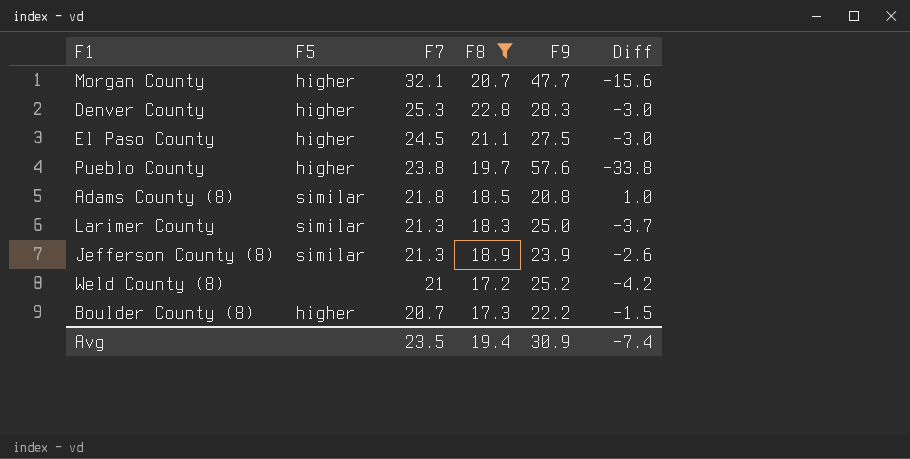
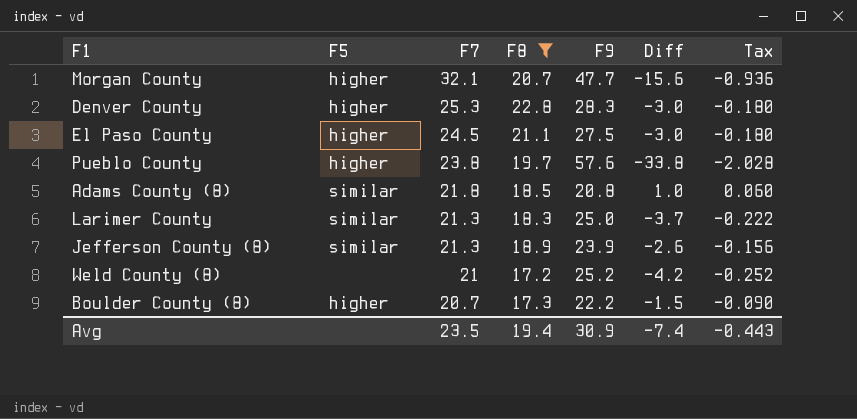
column Tax | formula: none -> [Diff] * 0.06

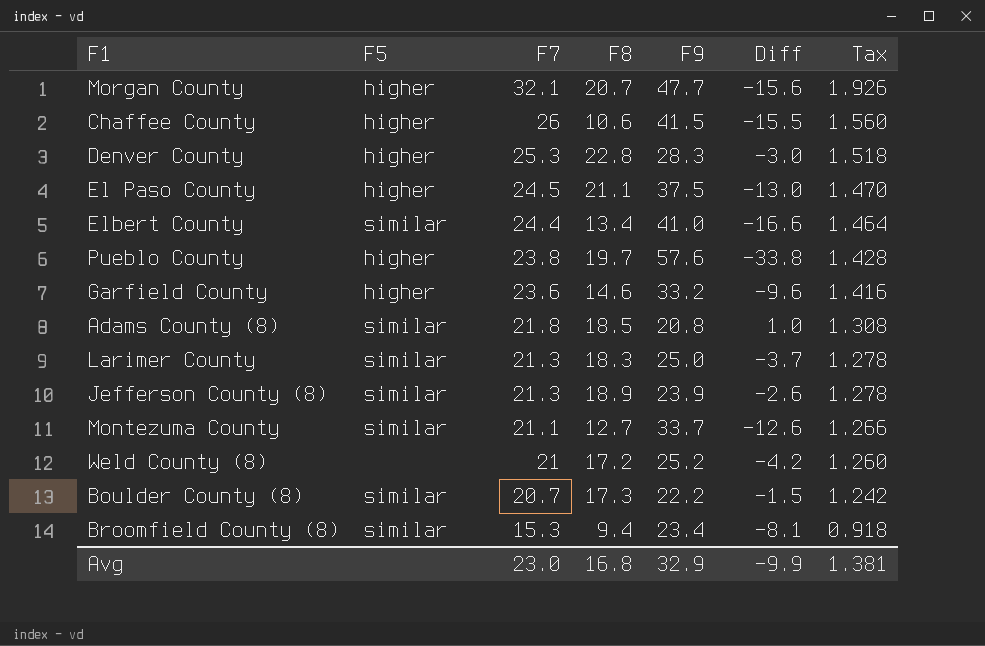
filter: F8 >= 17.2 -> none
column Tax | formula: [Diff] * 0.06 -> [F7] * 0.06
El Paso County | F9: 27.5 -> 37.5
El Paso County | Diff: -3.0 -> -13.0
Boulder County (8) | F5: higher -> similar
Avg | F7: 23.5 -> 23.0
Avg | F8: 19.4 -> 16.8
Avg | F9: 30.9 -> 32.9
Avg | Diff: -7.4 -> -9.9
Avg | Tax: -0.443 -> 1.381

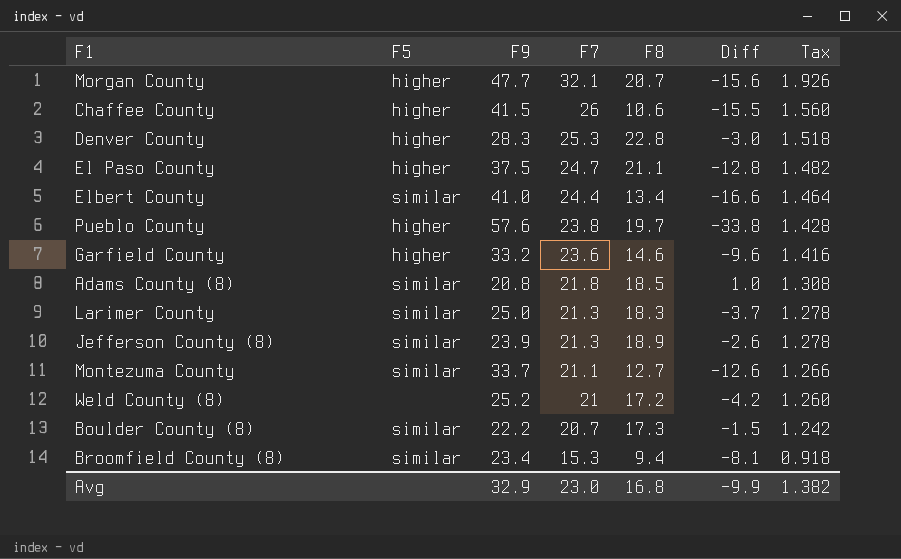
column F9 | position: 5 -> 3
El Paso County | F7: 24.5 -> 24.7
El Paso County | Diff: -13.0 -> -12.8
El Paso County | Tax: 1.470 -> 1.482
Avg | Tax: 1.381 -> 1.382

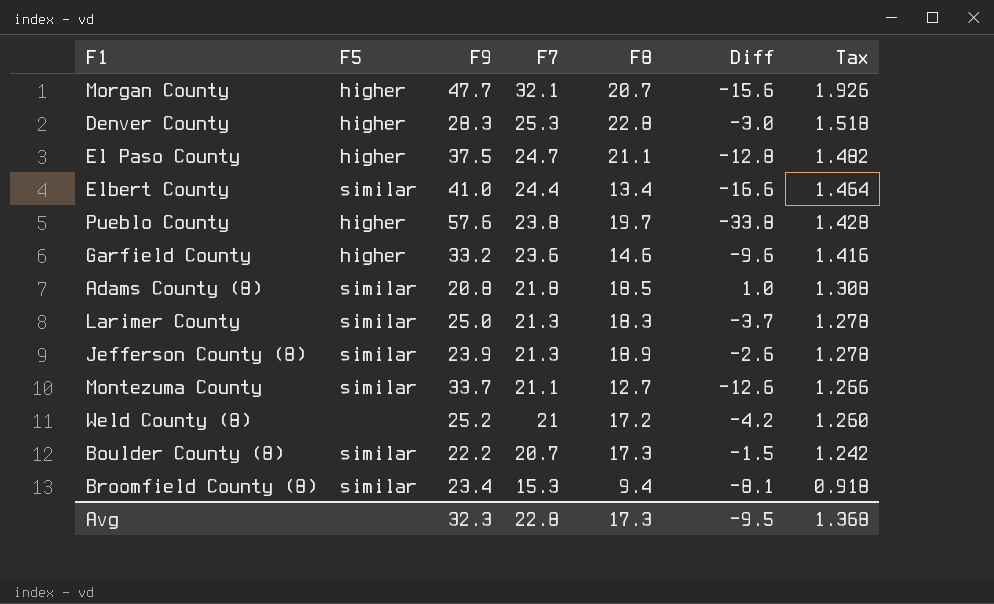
row Chaffee County: higher | 41.5 | 26 | 10.6 | -15.5 | 1.560 -> none
Avg | F9: 32.9 -> 32.3
Avg | F7: 23.0 -> 22.8
Avg | F8: 16.8 -> 17.3
Avg | Diff: -9.9 -> -9.5
Avg | Tax: 1.382 -> 1.368

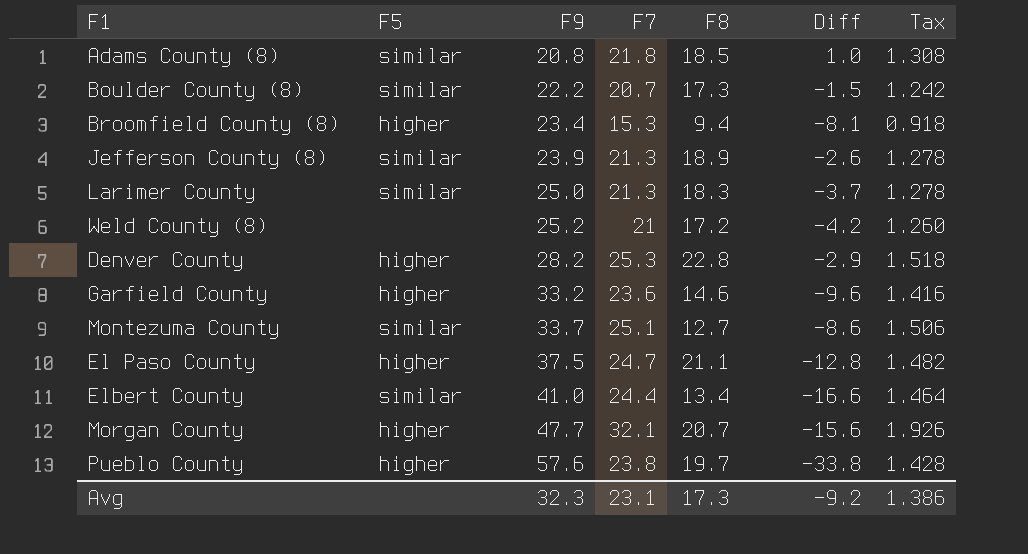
row order: F7 descending -> F9 ascending
Broomfield County (8) | F5: similar -> higher
Denver County | F9: 28.3 -> 28.2
Denver County | Diff: -3.0 -> -2.9
Montezuma County | F7: 21.1 -> 25.1
Montezuma County | Diff: -12.6 -> -8.6
Montezuma County | Tax: 1.266 -> 1.506
Avg | F7: 22.8 -> 23.1
Avg | Diff: -9.5 -> -9.2
Avg | Tax: 1.368 -> 1.386

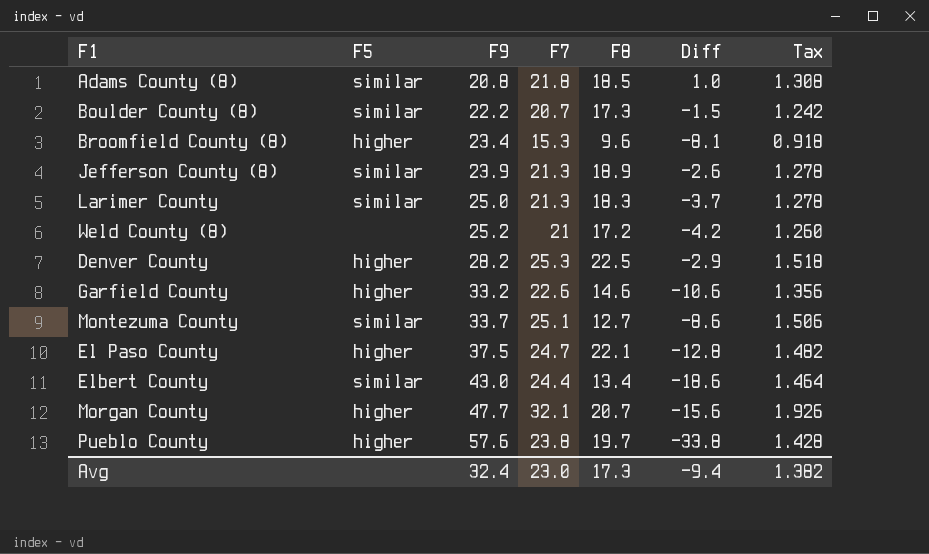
Broomfield County (8) | F8: 9.4 -> 9.6
Denver County | F8: 22.8 -> 22.5
Garfield County | F7: 23.6 -> 22.6
Garfield County | Diff: -9.6 -> -10.6
Garfield County | Tax: 1.416 -> 1.356
El Paso County | F8: 21.1 -> 22.1
Elbert County | F9: 41.0 -> 43.0
Elbert County | Diff: -16.6 -> -18.6
Avg | F9: 32.3 -> 32.4
Avg | F7: 23.1 -> 23.0
Avg | Diff: -9.2 -> -9.4
Avg | Tax: 1.386 -> 1.382

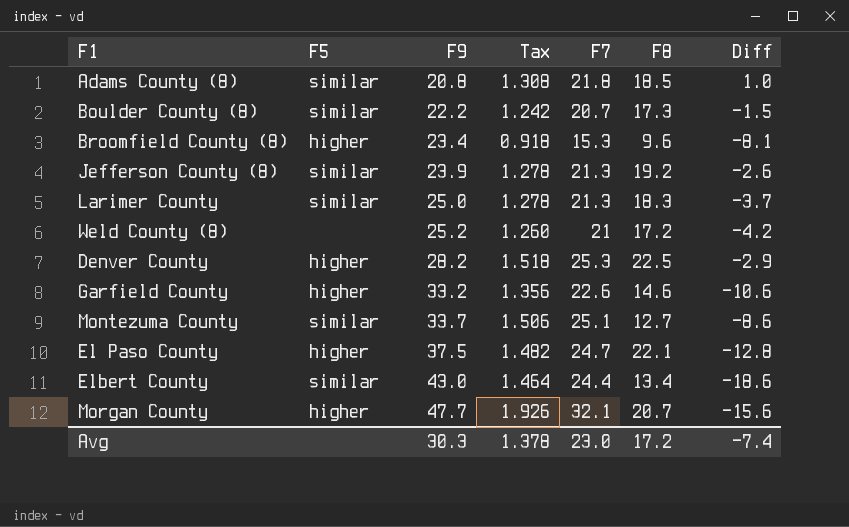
column Tax | position: 7 -> 4
row Pueblo County: higher | 57.6 | 23.8 | 19.7 | -33.8 | 1.428 -> none
Jefferson County (8) | F8: 18.9 -> 19.2
Avg | F9: 32.4 -> 30.3
Avg | Tax: 1.382 -> 1.378
Avg | F8: 17.3 -> 17.2
Avg | Diff: -9.4 -> -7.4

